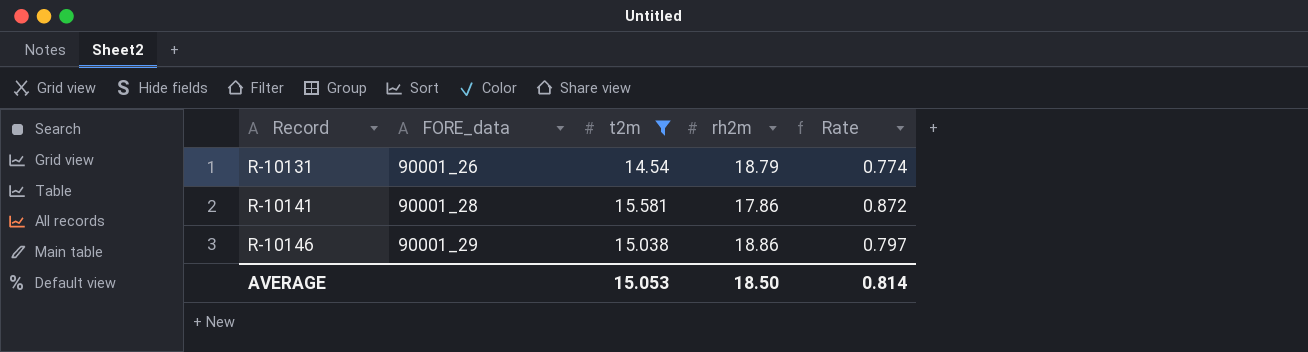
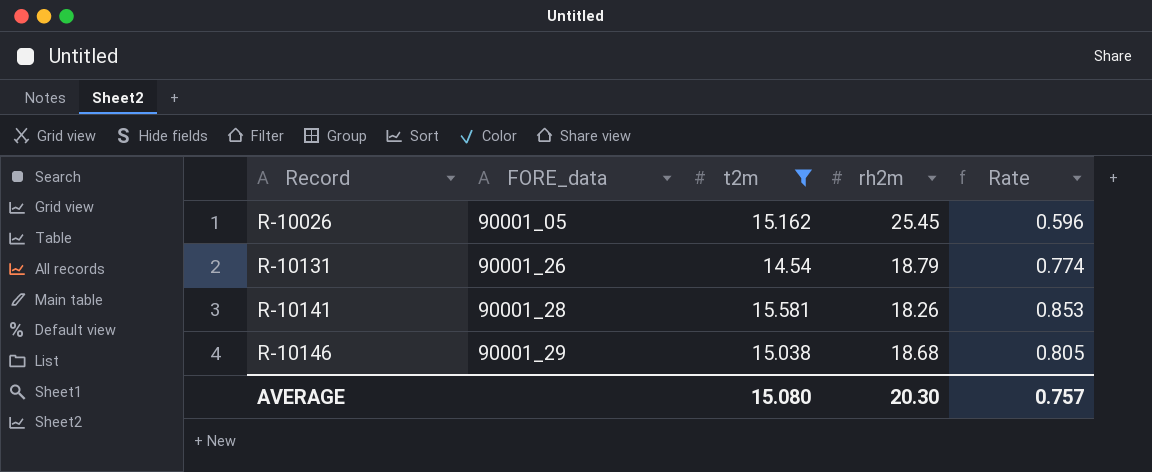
row R-10026: none -> 90001_05 | 15.162 | 25.45 | 0.596
R-10141 | rh2m: 17.86 -> 18.26
R-10141 | Rate: 0.872 -> 0.853
R-10146 | rh2m: 18.86 -> 18.68
R-10146 | Rate: 0.797 -> 0.805
AVERAGE | t2m: 15.053 -> 15.080
AVERAGE | rh2m: 18.50 -> 20.30
AVERAGE | Rate: 0.814 -> 0.757

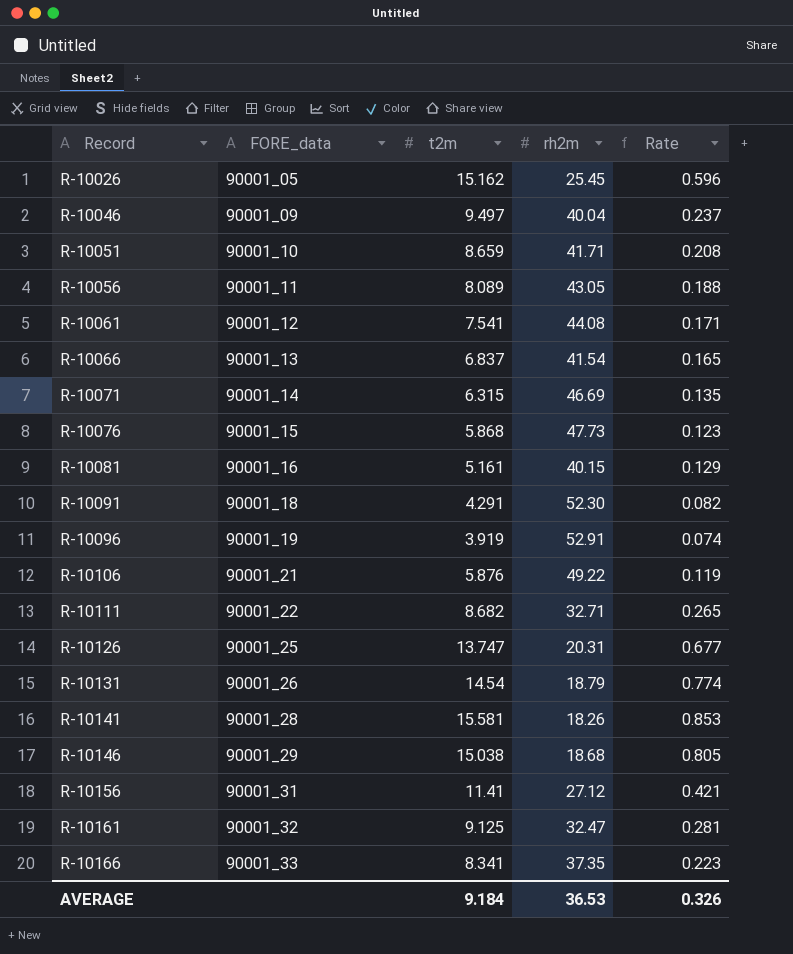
filter: t2m >= 14.54 -> none
AVERAGE | t2m: 15.080 -> 9.184
AVERAGE | rh2m: 20.30 -> 36.53
AVERAGE | Rate: 0.757 -> 0.326

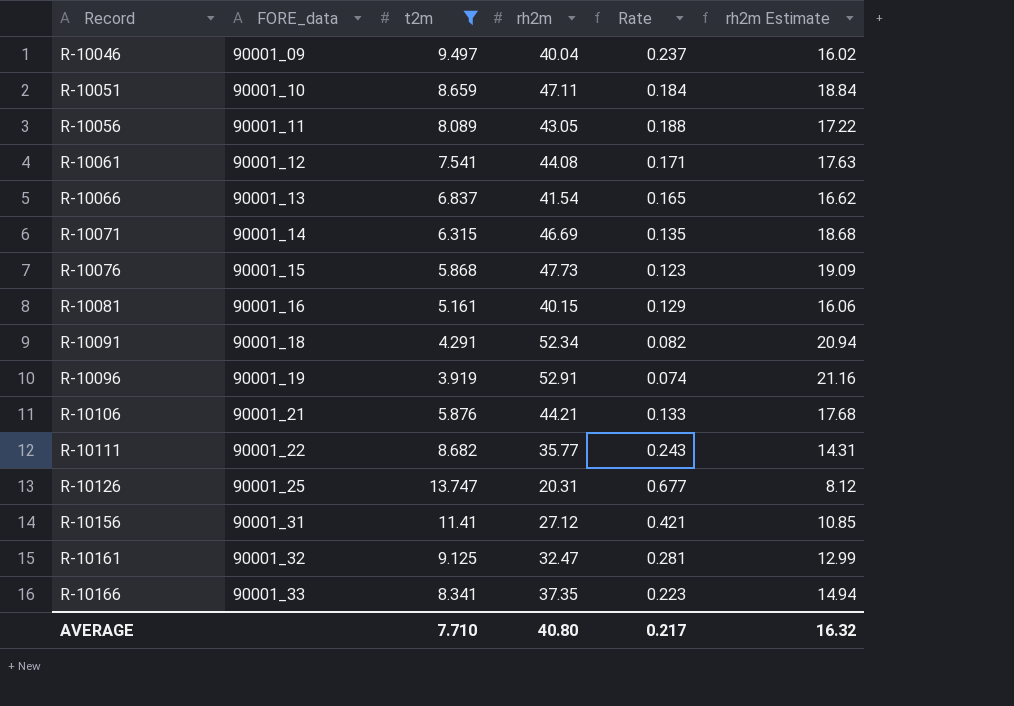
filter: none -> t2m <= 13.747
column rh2m Estimate | formula: none -> [rh2m] * 0.4
R-10051 | rh2m: 41.71 -> 47.11
R-10051 | Rate: 0.208 -> 0.184
R-10091 | rh2m: 52.30 -> 52.34
R-10106 | rh2m: 49.22 -> 44.21
R-10106 | Rate: 0.119 -> 0.133
R-10111 | rh2m: 32.71 -> 35.77
R-10111 | Rate: 0.265 -> 0.243
AVERAGE | t2m: 9.184 -> 7.710
AVERAGE | rh2m: 36.53 -> 40.80
AVERAGE | Rate: 0.326 -> 0.217

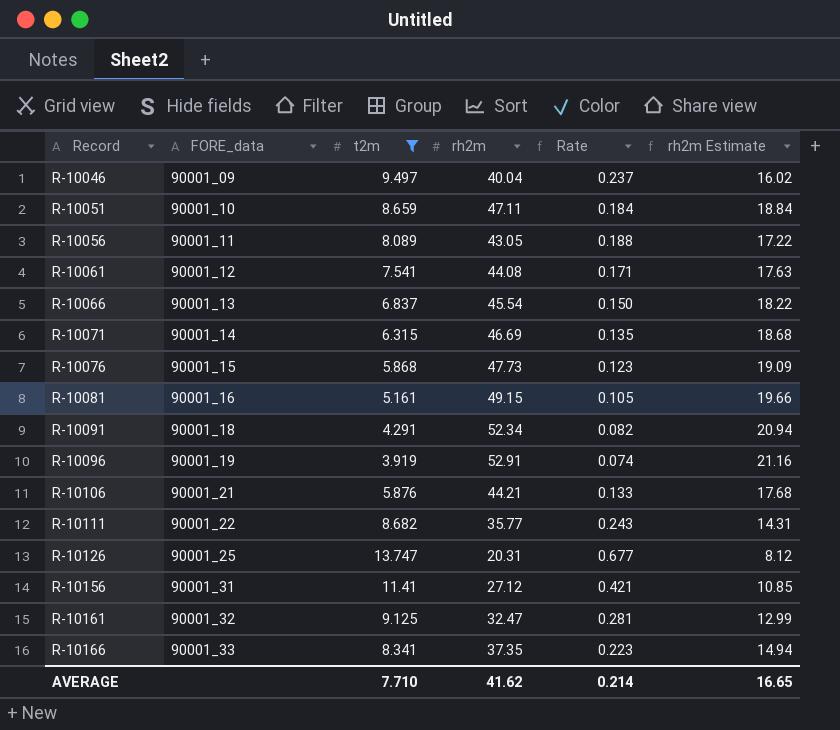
R-10066 | rh2m: 41.54 -> 45.54
R-10066 | Rate: 0.165 -> 0.150
R-10066 | rh2m Estimate: 16.62 -> 18.22
R-10081 | rh2m: 40.15 -> 49.15
R-10081 | Rate: 0.129 -> 0.105
R-10081 | rh2m Estimate: 16.06 -> 19.66
AVERAGE | rh2m: 40.80 -> 41.62
AVERAGE | Rate: 0.217 -> 0.214
AVERAGE | rh2m Estimate: 16.32 -> 16.65

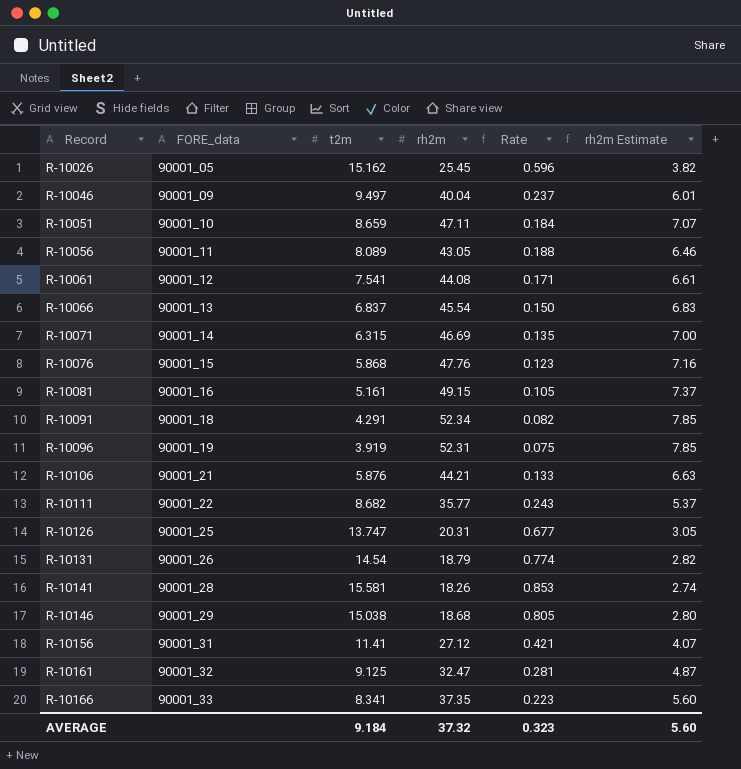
filter: t2m <= 13.747 -> none
column rh2m Estimate | formula: [rh2m] * 0.4 -> [rh2m] * 0.15
R-10076 | rh2m: 47.73 -> 47.76
R-10096 | rh2m: 52.91 -> 52.31
R-10096 | Rate: 0.074 -> 0.075
AVERAGE | t2m: 7.710 -> 9.184
AVERAGE | rh2m: 41.62 -> 37.32
AVERAGE | Rate: 0.214 -> 0.323
AVERAGE | rh2m Estimate: 16.65 -> 5.60

